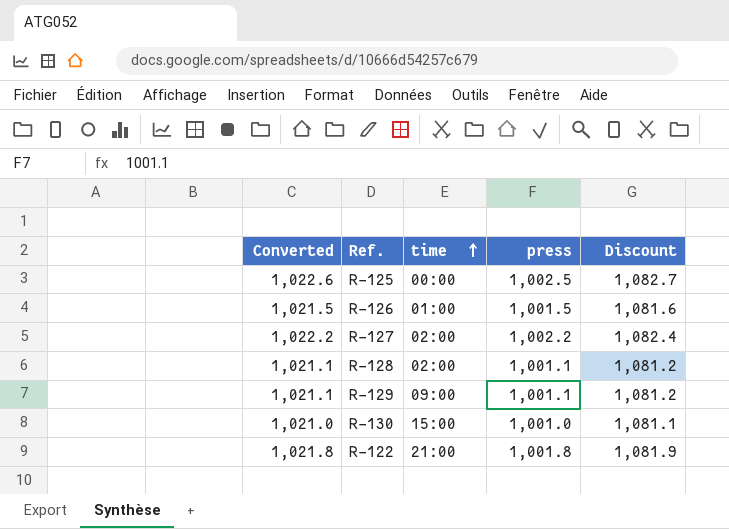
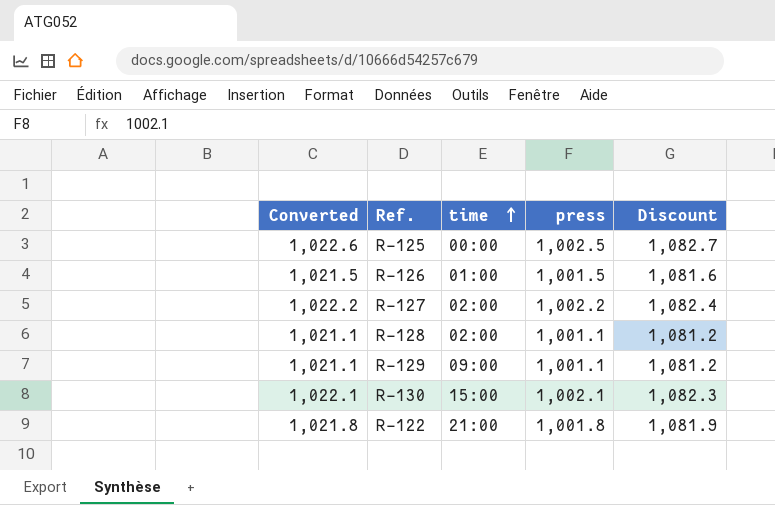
R-130 | Converted: 1,021.0 -> 1,022.1
R-130 | press: 1,001.0 -> 1,002.1
R-130 | Discount: 1,081.1 -> 1,082.3

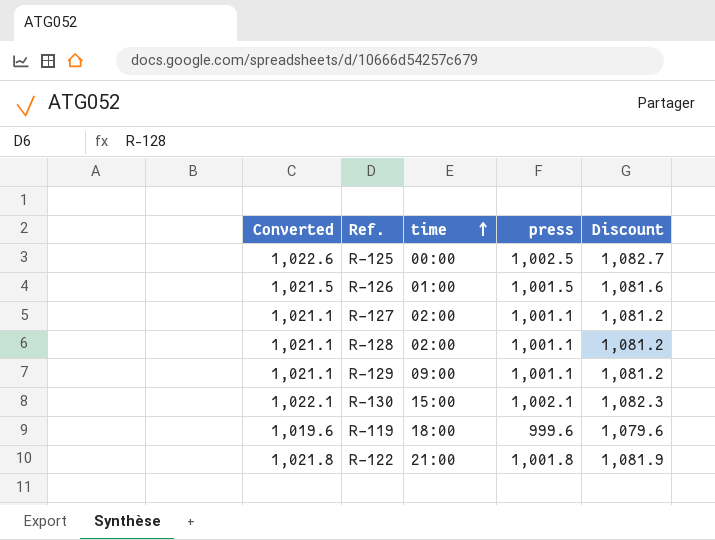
R-127 | Converted: 1,022.2 -> 1,021.1
R-127 | press: 1,002.2 -> 1,001.1
R-127 | Discount: 1,082.4 -> 1,081.2
row R-119: none -> 1,019.6 | 18:00 | 999.6 | 1,079.6

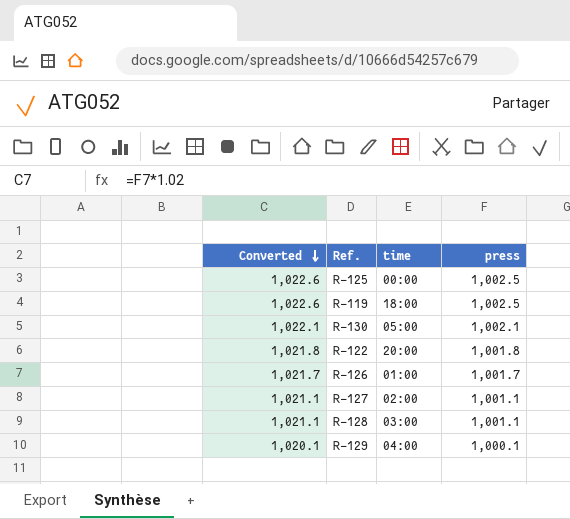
row order: time ascending -> Converted descending
column Discount | formula: [press] * 1.08 -> none
R-119 | Converted: 1,019.6 -> 1,022.6
R-119 | press: 999.6 -> 1,002.5
R-130 | time: 15:00 -> 05:00
R-122 | time: 21:00 -> 20:00
R-126 | Converted: 1,021.5 -> 1,021.7
R-126 | press: 1,001.5 -> 1,001.7
R-128 | time: 02:00 -> 03:00
R-129 | Converted: 1,021.1 -> 1,020.1
R-129 | time: 09:00 -> 04:00
R-129 | press: 1,001.1 -> 1,000.1

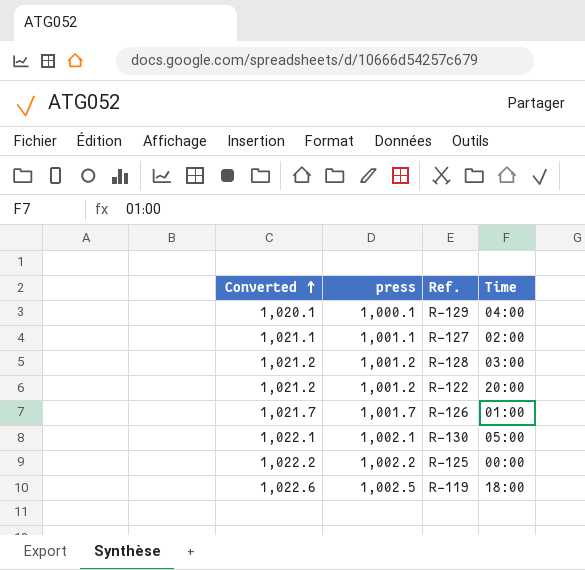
row order: Converted descending -> Converted ascending
column press | position: 4 -> 2
column name: time -> Time
R-128 | Converted: 1,021.1 -> 1,021.2
R-128 | press: 1,001.1 -> 1,001.2
R-122 | Converted: 1,021.8 -> 1,021.2
R-122 | press: 1,001.8 -> 1,001.2
R-125 | Converted: 1,022.6 -> 1,022.2
R-125 | press: 1,002.5 -> 1,002.2

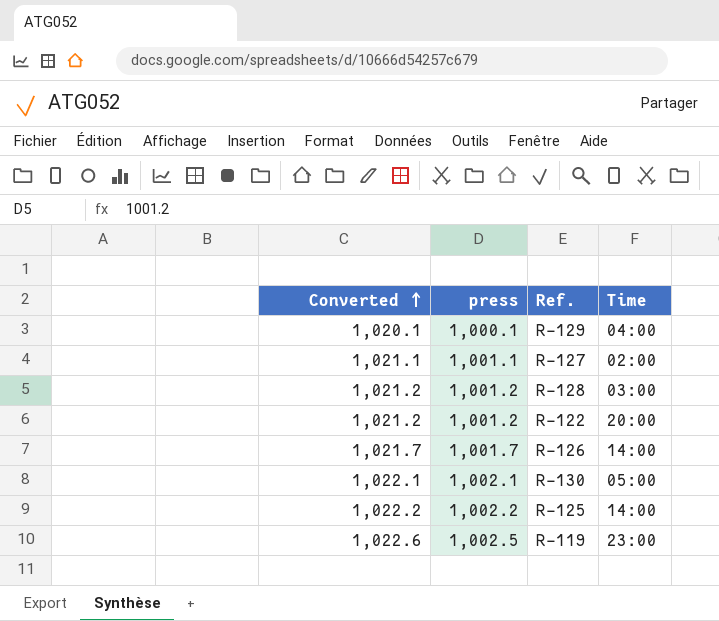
R-126 | Time: 01:00 -> 14:00
R-125 | Time: 00:00 -> 14:00
R-119 | Time: 18:00 -> 23:00

